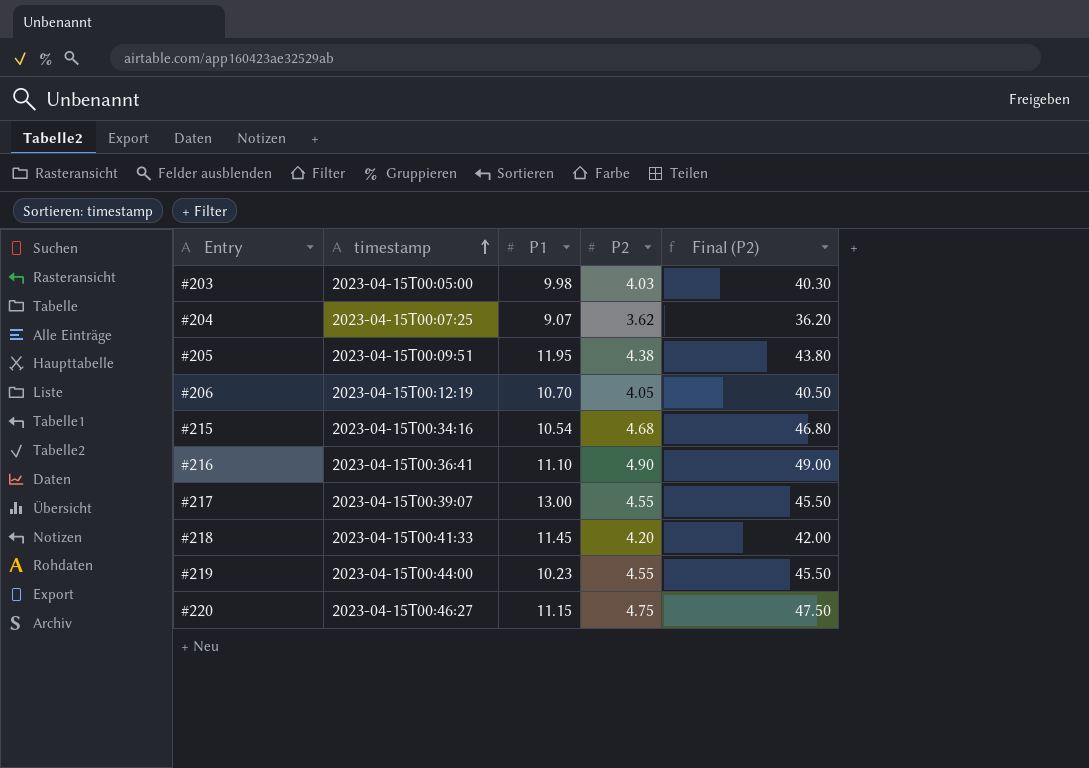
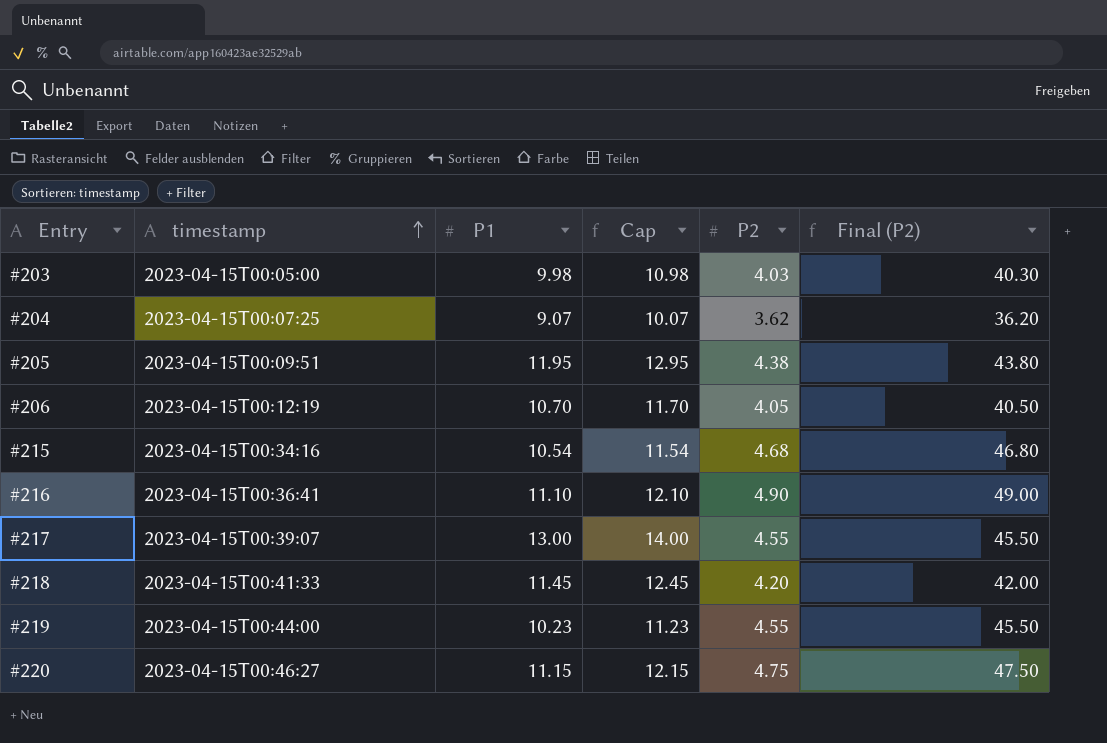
column Cap | formula: none -> [P1] + 1

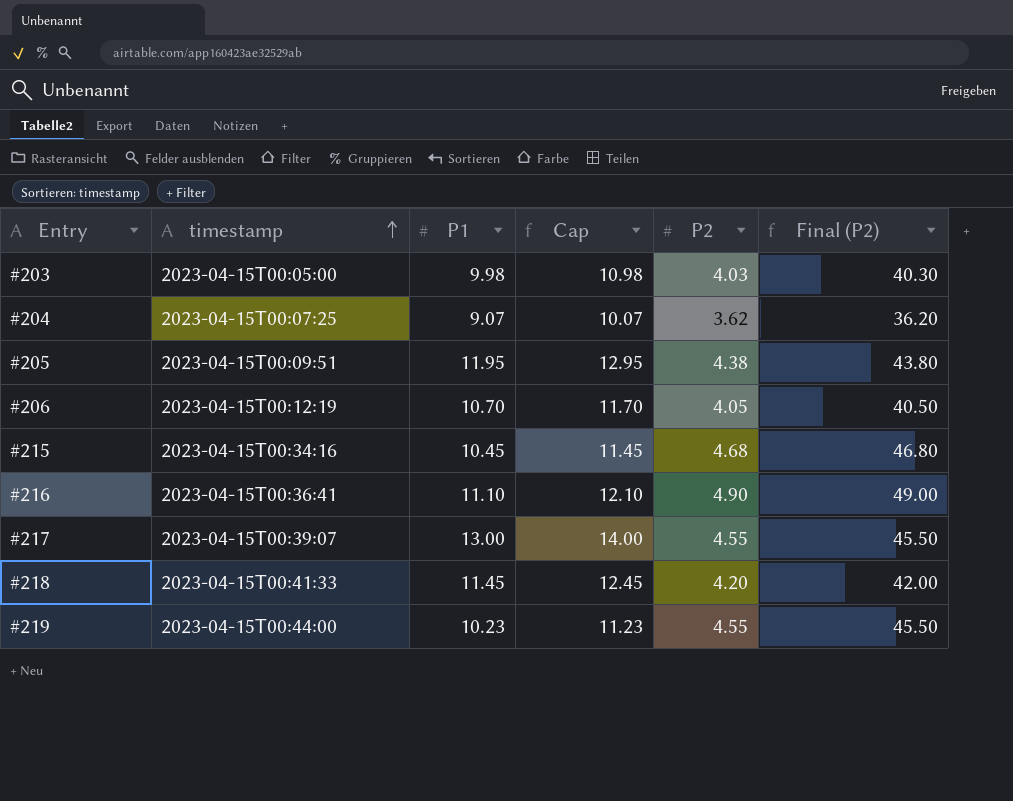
row #220: 2023-04-15T00:46:27 | 11.15 | 12.15 | 4.75 | 47.50 -> none
#215 | P1: 10.54 -> 10.45
#215 | Cap: 11.54 -> 11.45

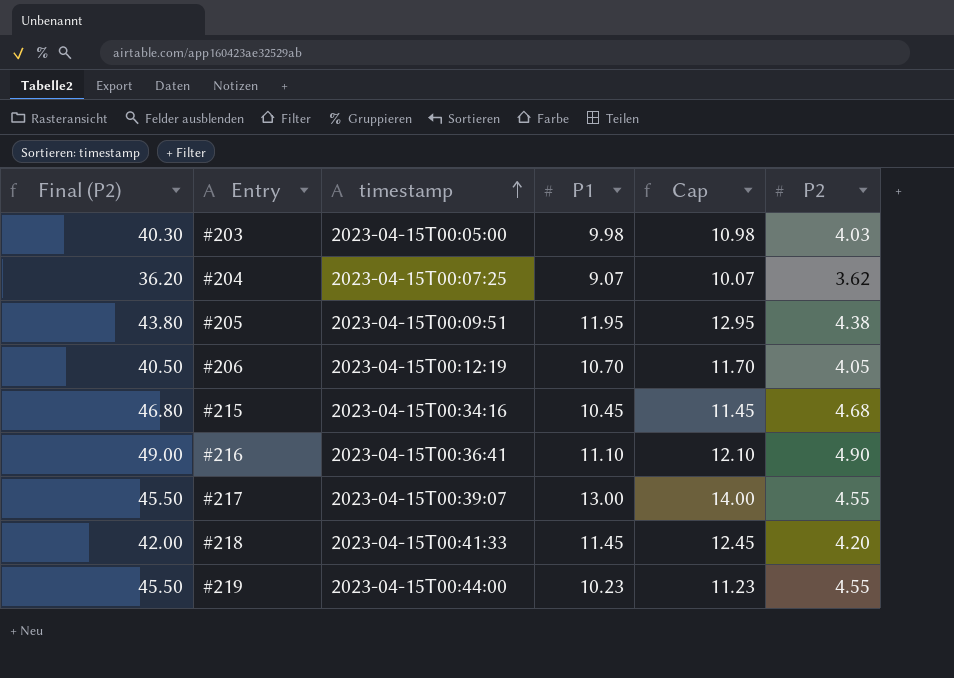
column Final (P2) | position: 6 -> 1

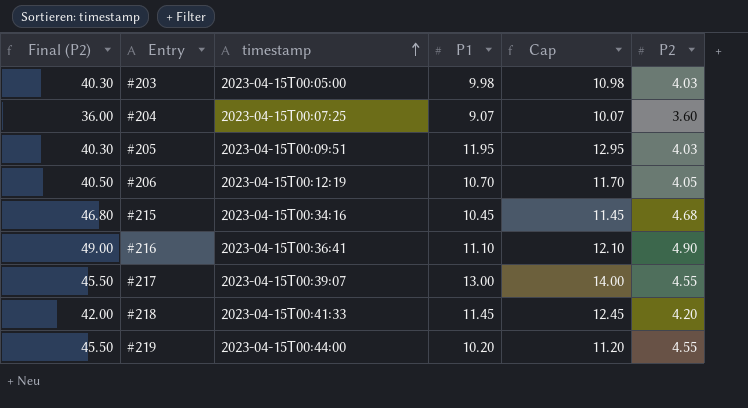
#204 | Final (P2): 36.20 -> 36.00
#204 | P2: 3.62 -> 3.60
#205 | Final (P2): 43.80 -> 40.30
#205 | P2: 4.38 -> 4.03
#219 | P1: 10.23 -> 10.20
#219 | Cap: 11.23 -> 11.20

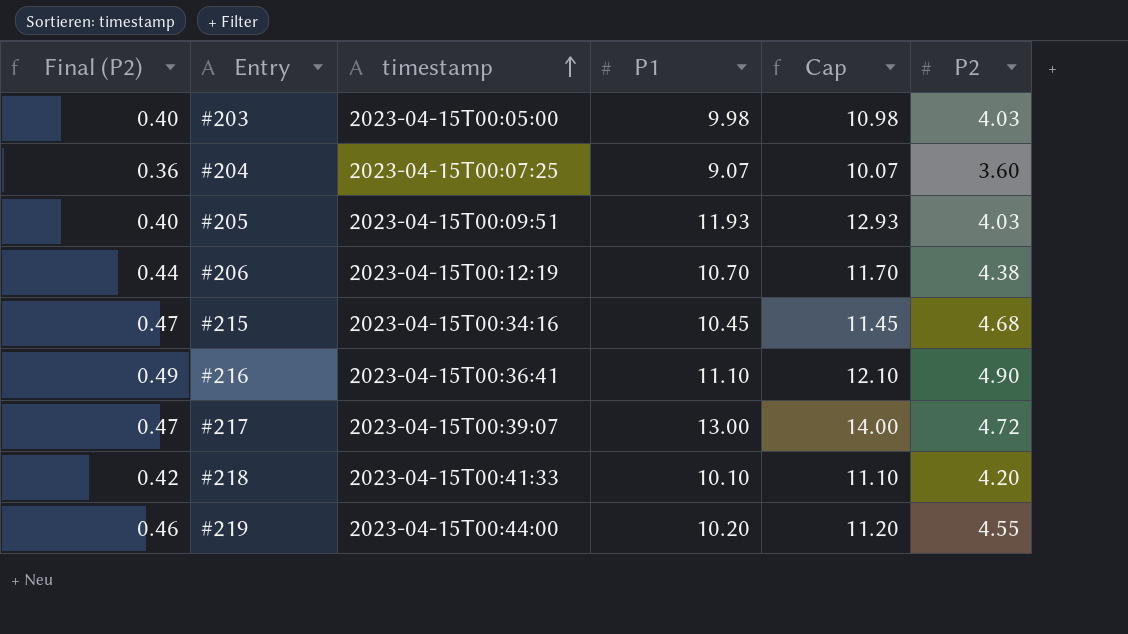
column Final (P2) | formula: [P2] * 10 -> [P2] * 0.1
#205 | P1: 11.95 -> 11.93
#205 | Cap: 12.95 -> 12.93
#206 | P2: 4.05 -> 4.38
#217 | P2: 4.55 -> 4.72
#218 | P1: 11.45 -> 10.10
#218 | Cap: 12.45 -> 11.10

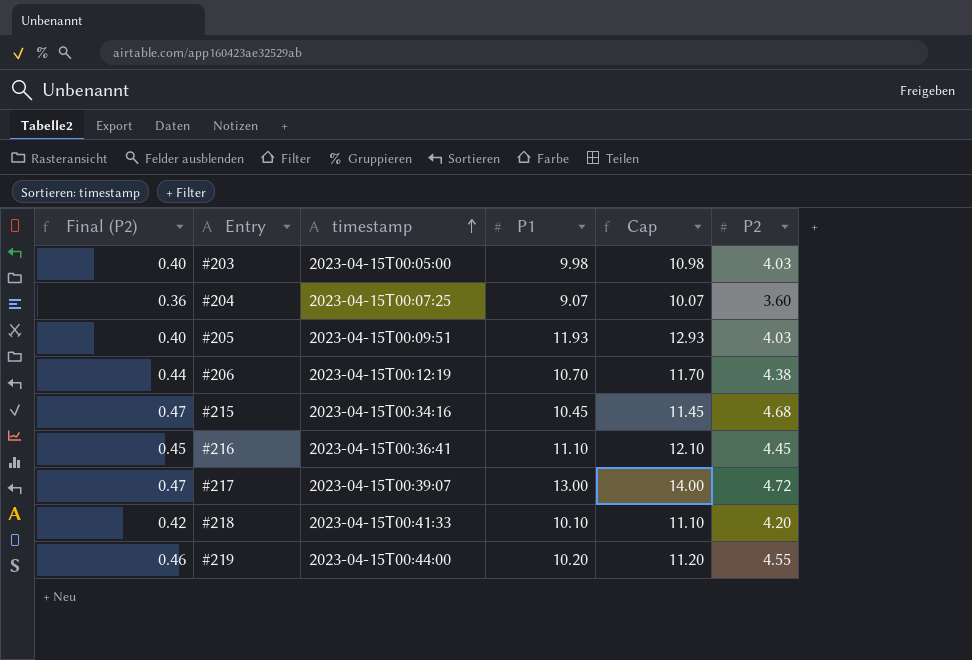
#216 | Final (P2): 0.49 -> 0.45
#216 | P2: 4.90 -> 4.45

